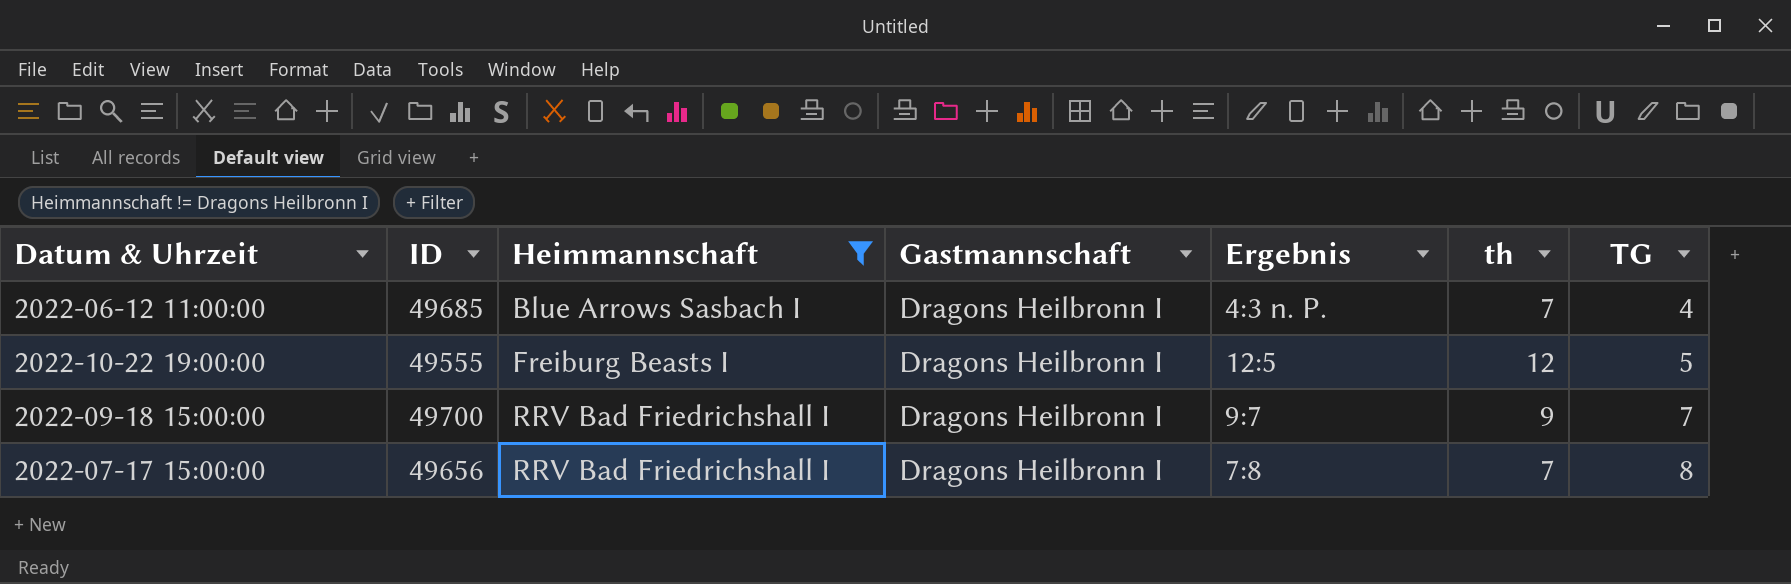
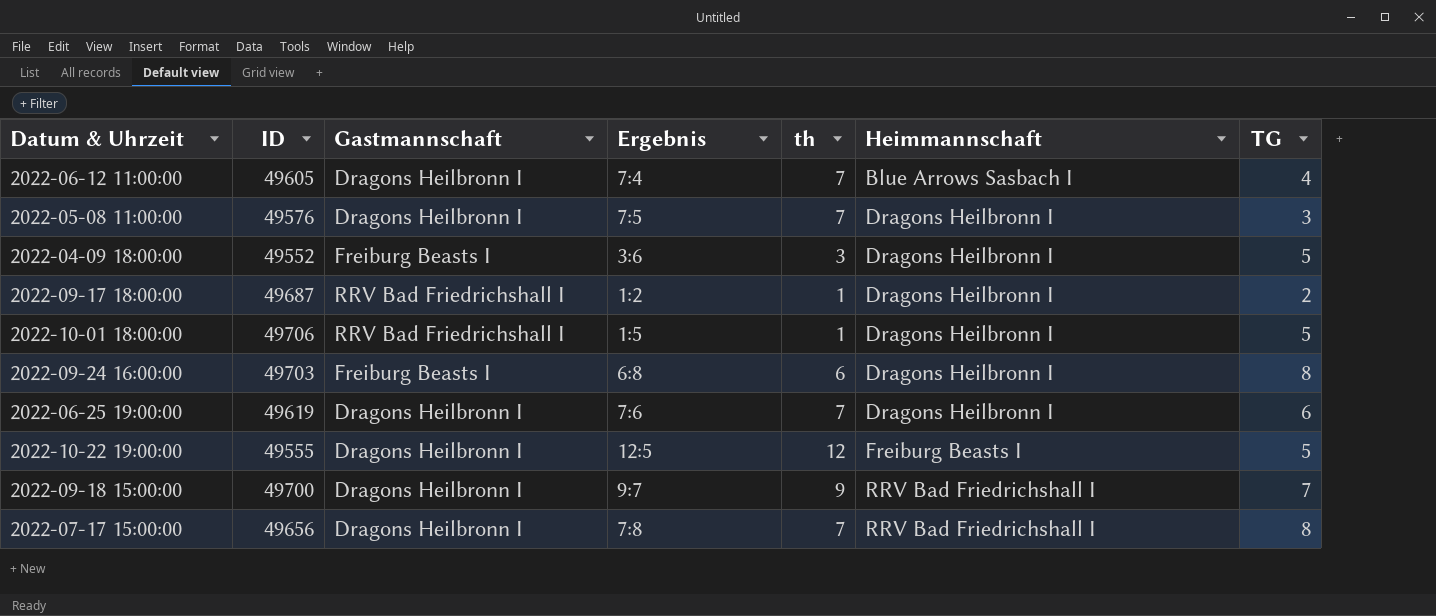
filter: Heimmannschaft != Dragons Heilbronn I -> none
column Heimmannschaft | position: 3 -> 6
2022-06-12 11:00:00 | ID: 49685 -> 49605
2022-06-12 11:00:00 | Ergebnis: 4:3 n. P. -> 7:4

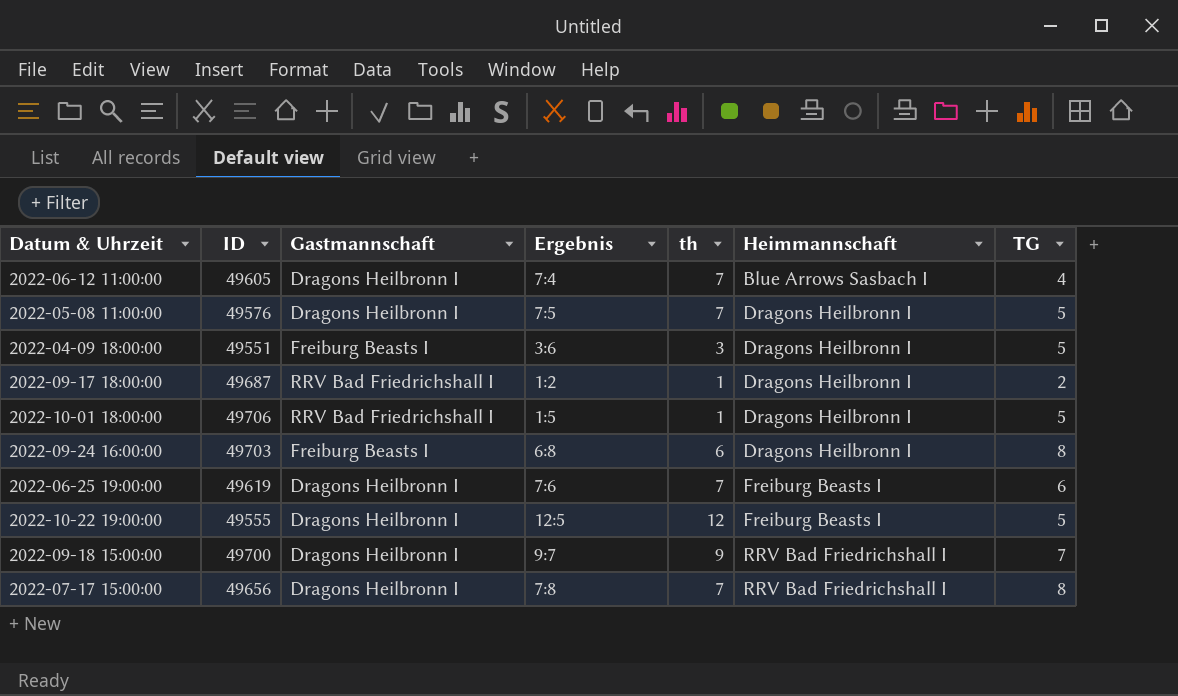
2022-05-08 11:00:00 | TG: 3 -> 5
2022-04-09 18:00:00 | ID: 49552 -> 49551
2022-06-25 19:00:00 | Heimmannschaft: Dragons Heilbronn I -> Freiburg Beasts I

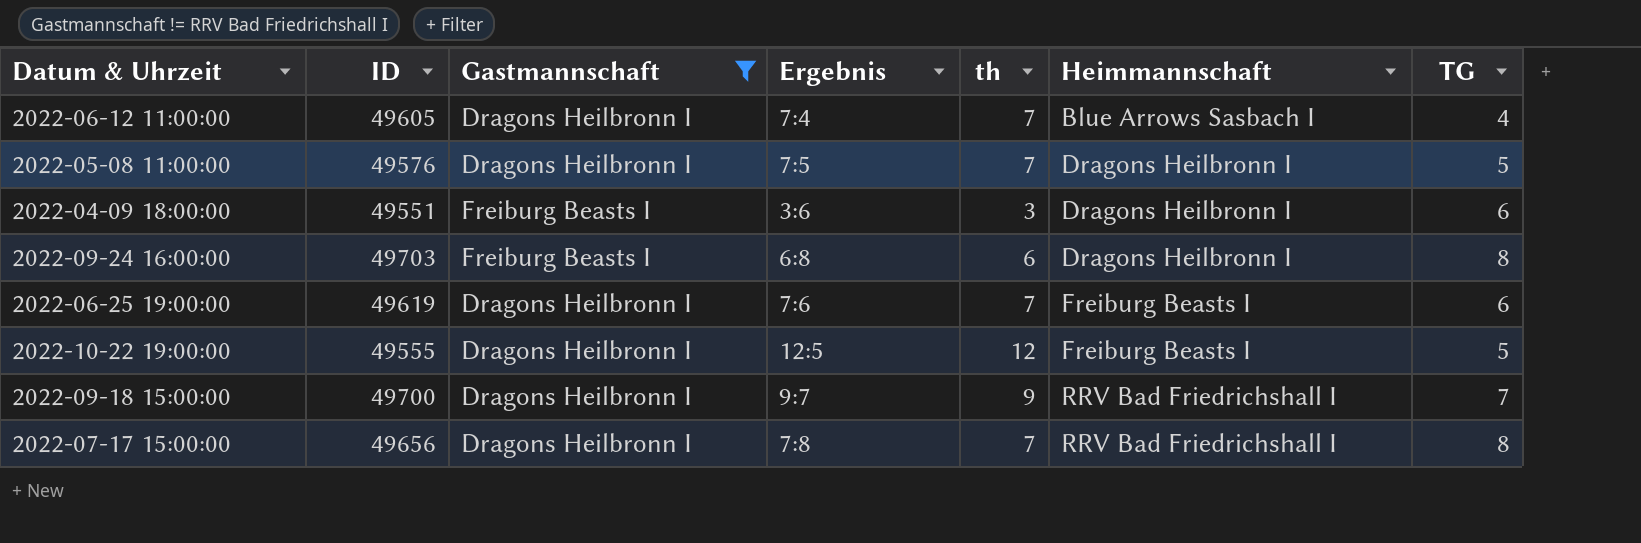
filter: none -> Gastmannschaft != RRV Bad Friedrichshall I
2022-04-09 18:00:00 | TG: 5 -> 6

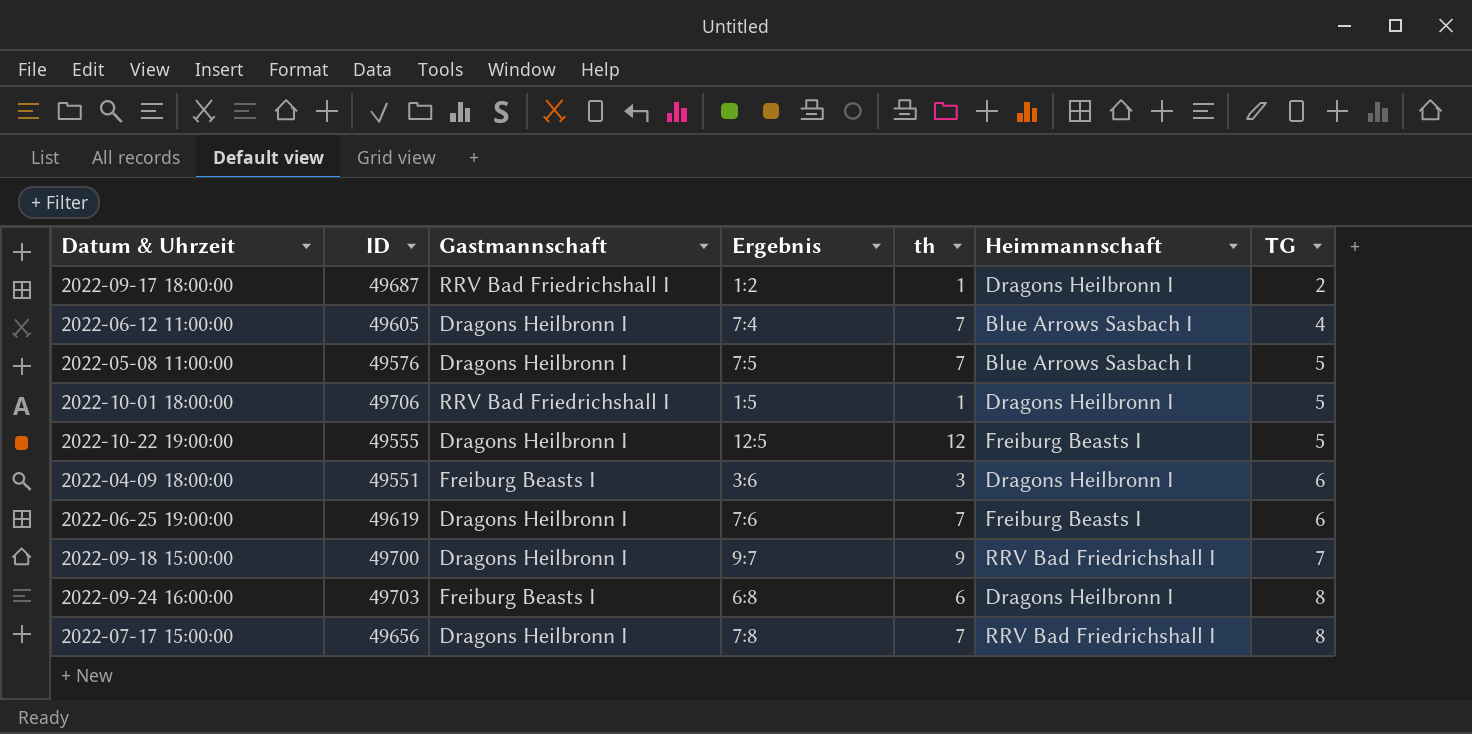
filter: Gastmannschaft != RRV Bad Friedrichshall I -> none
row order: Heimmannschaft ascending -> TG ascending
2022-05-08 11:00:00 | Heimmannschaft: Dragons Heilbronn I -> Blue Arrows Sasbach I

